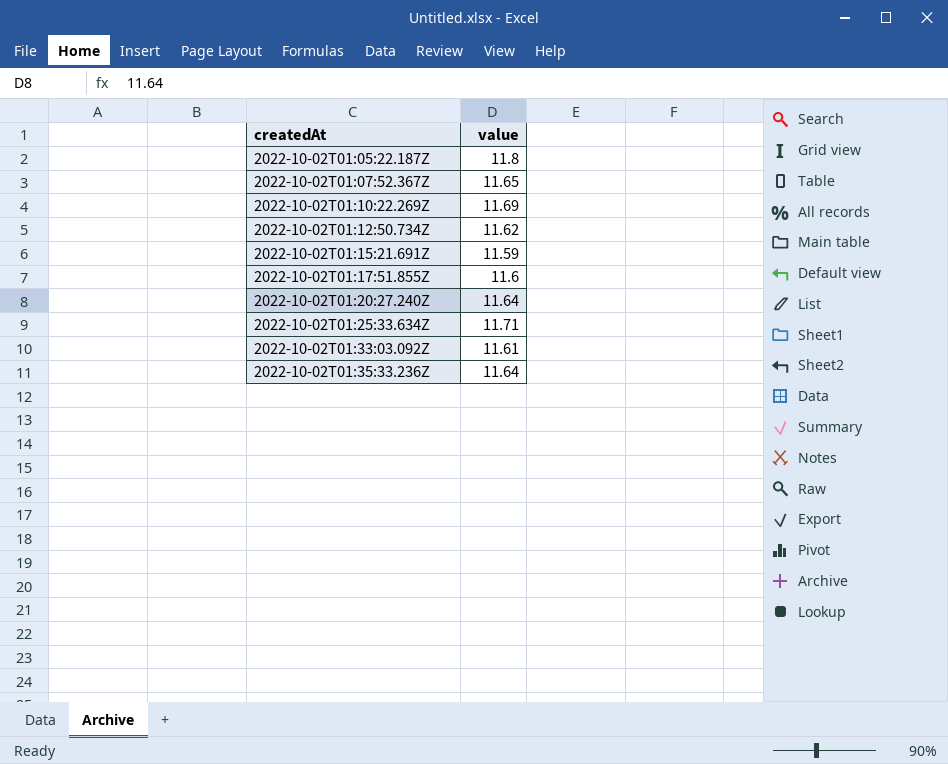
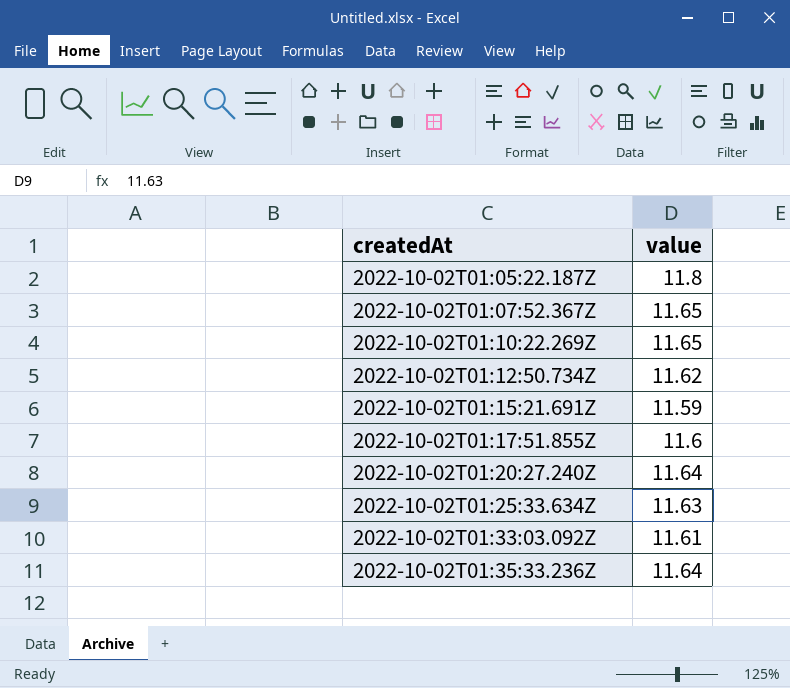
2022-10-02T01:10:22.269Z | value: 11.69 -> 11.65
2022-10-02T01:25:33.634Z | value: 11.71 -> 11.63

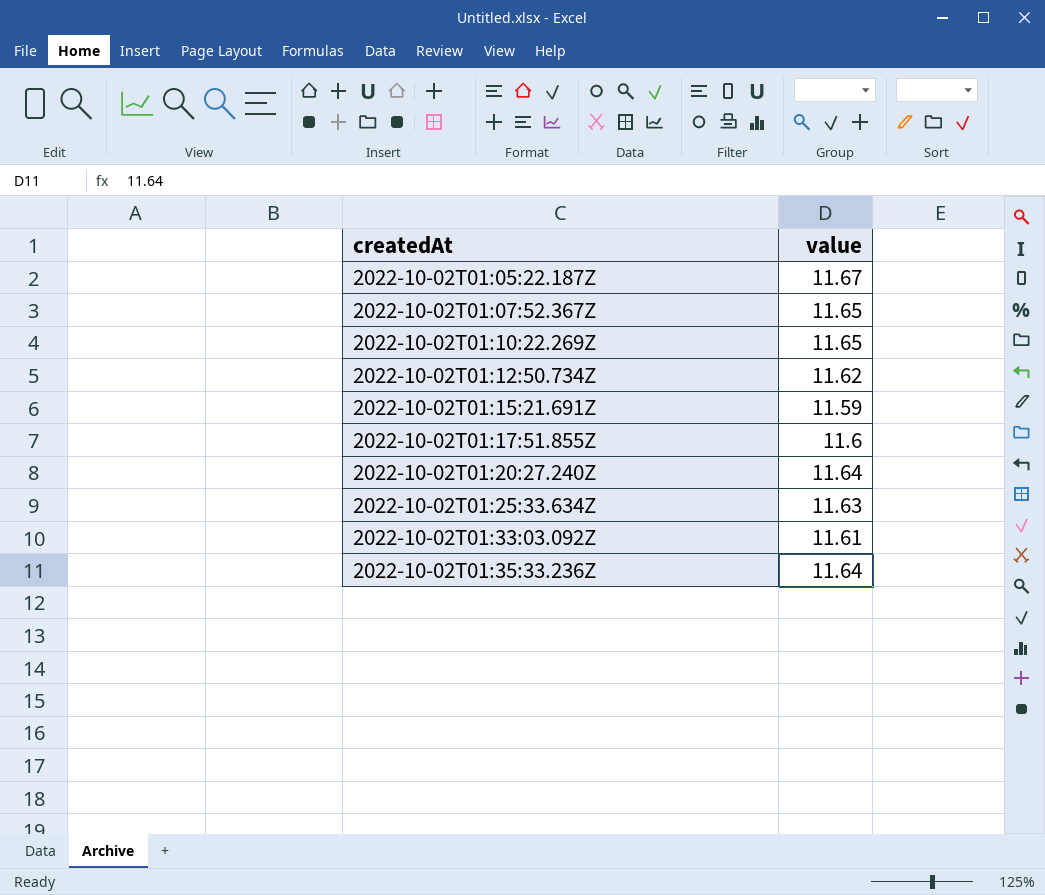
2022-10-02T01:05:22.187Z | value: 11.8 -> 11.67

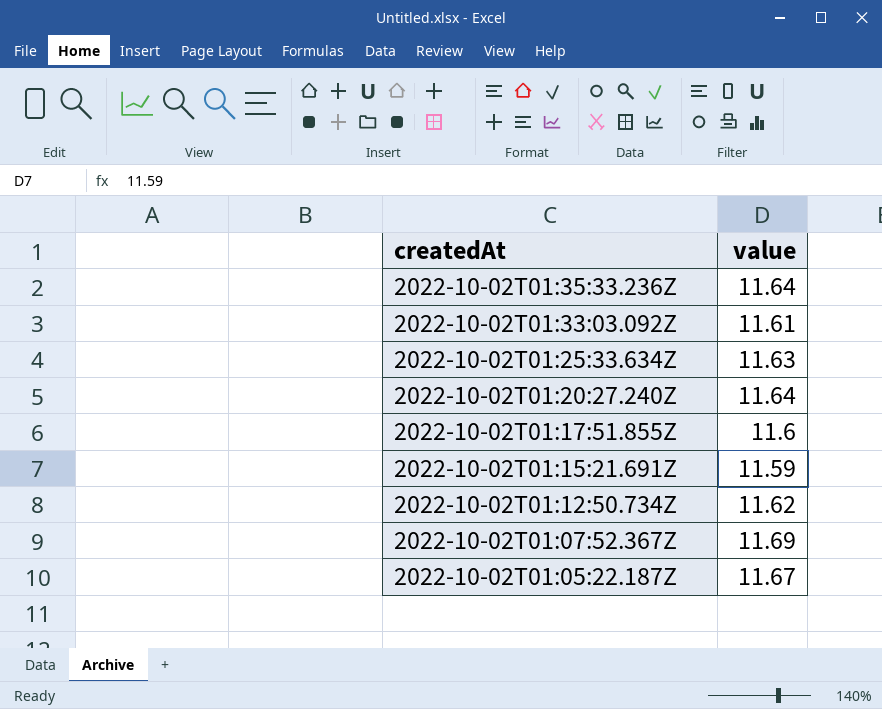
row order: createdAt ascending -> createdAt descending
row 2022-10-02T01:10:22.269Z: 11.65 -> none
2022-10-02T01:07:52.367Z | value: 11.65 -> 11.69

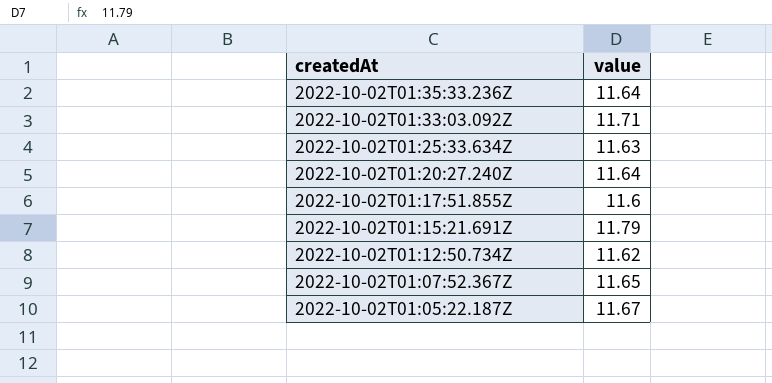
2022-10-02T01:33:03.092Z | value: 11.61 -> 11.71
2022-10-02T01:15:21.691Z | value: 11.59 -> 11.79
2022-10-02T01:07:52.367Z | value: 11.69 -> 11.65

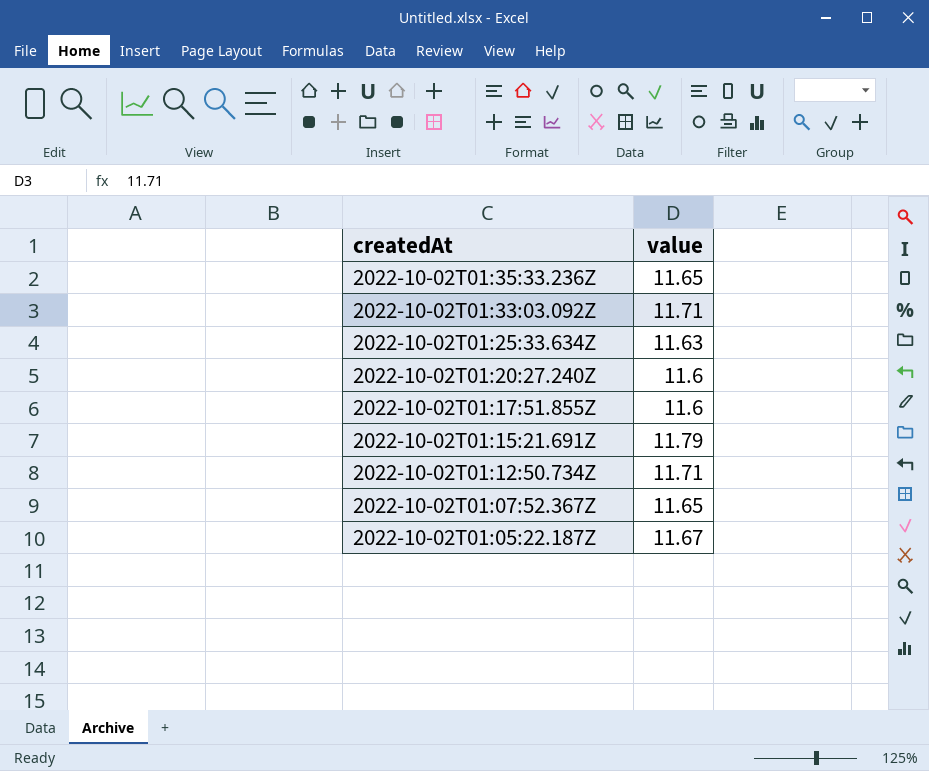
2022-10-02T01:35:33.236Z | value: 11.64 -> 11.65
2022-10-02T01:20:27.240Z | value: 11.64 -> 11.6
2022-10-02T01:12:50.734Z | value: 11.62 -> 11.71

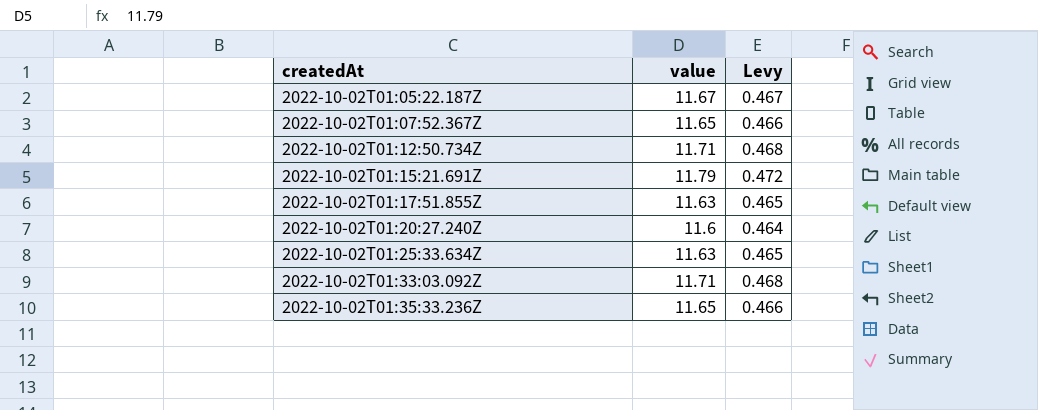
row order: createdAt descending -> createdAt ascending
column Levy | formula: none -> [value] * 0.04
2022-10-02T01:17:51.855Z | value: 11.6 -> 11.63

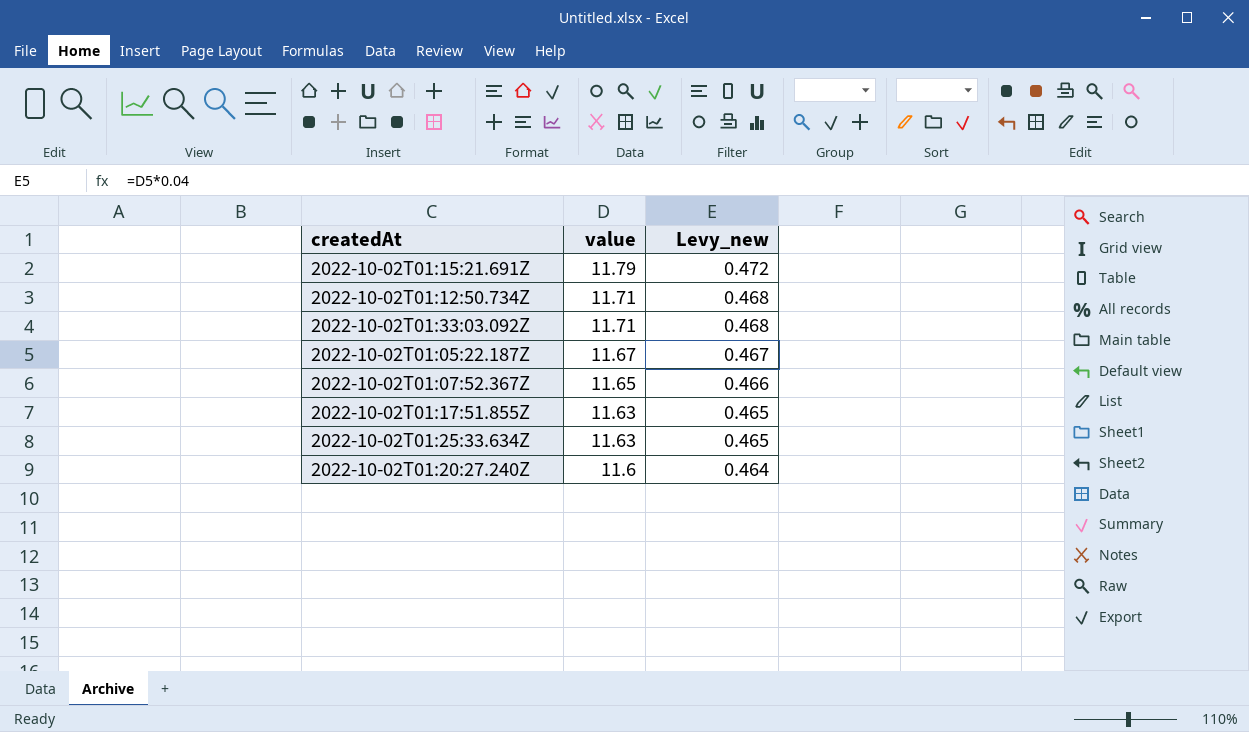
row order: createdAt ascending -> value descending
column name: Levy -> Levy_new
row 2022-10-02T01:35:33.236Z: 11.65 | 0.466 -> none

